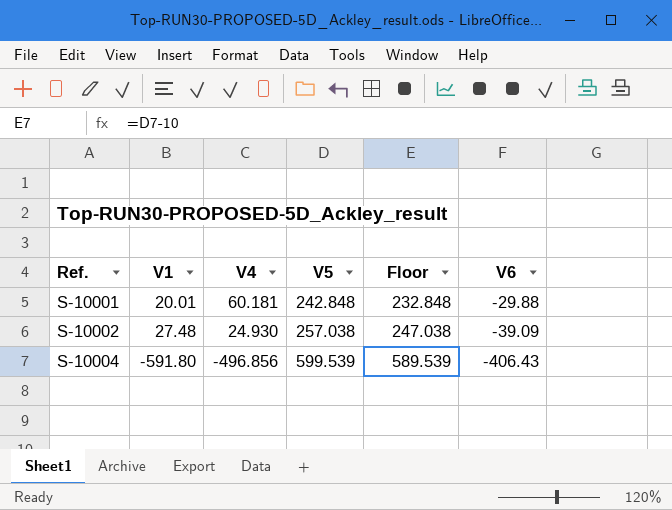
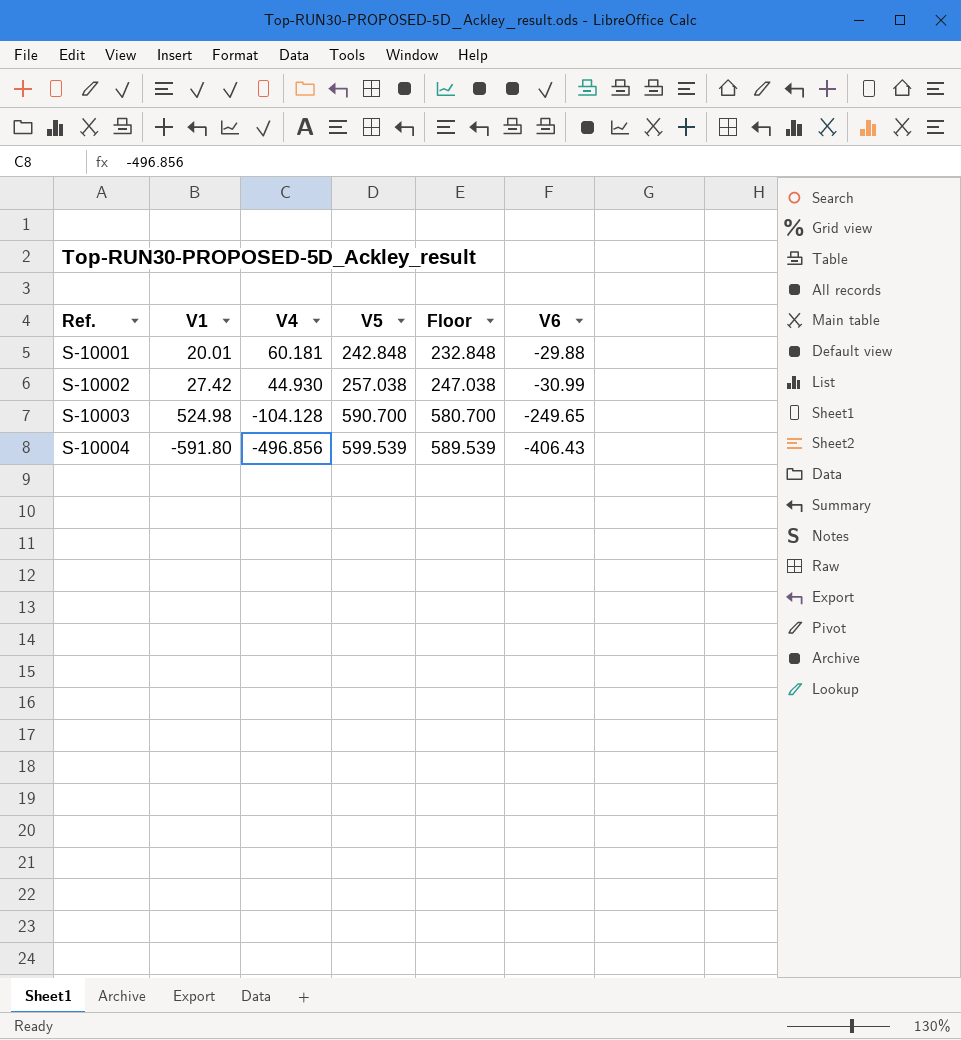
S-10002 | V1: 27.48 -> 27.42
S-10002 | V4: 24.930 -> 44.930
S-10002 | V6: -39.09 -> -30.99
row S-10003: none -> 524.98 | -104.128 | 590.700 | 580.700 | -249.65

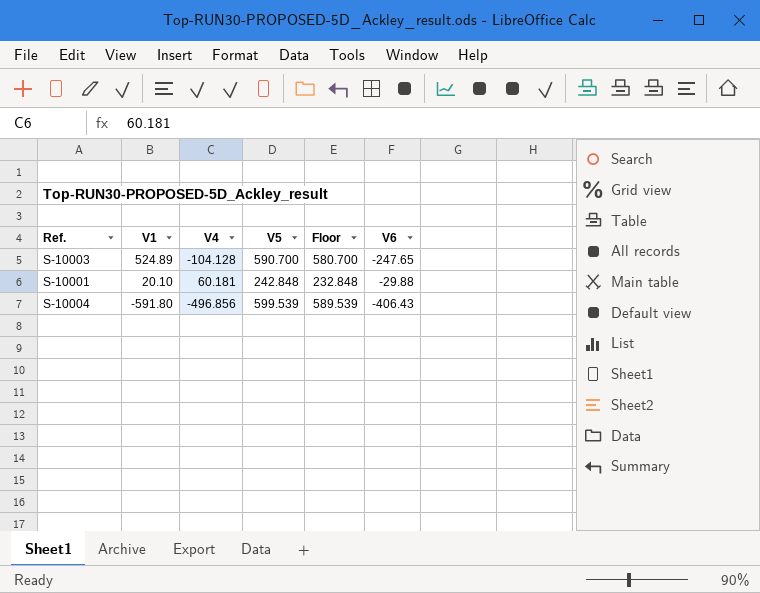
row order: Ref. ascending -> V1 descending
row S-10002: 27.42 | 44.930 | 257.038 | 247.038 | -30.99 -> none
S-10003 | V1: 524.98 -> 524.89
S-10003 | V6: -249.65 -> -247.65
S-10001 | V1: 20.01 -> 20.10

